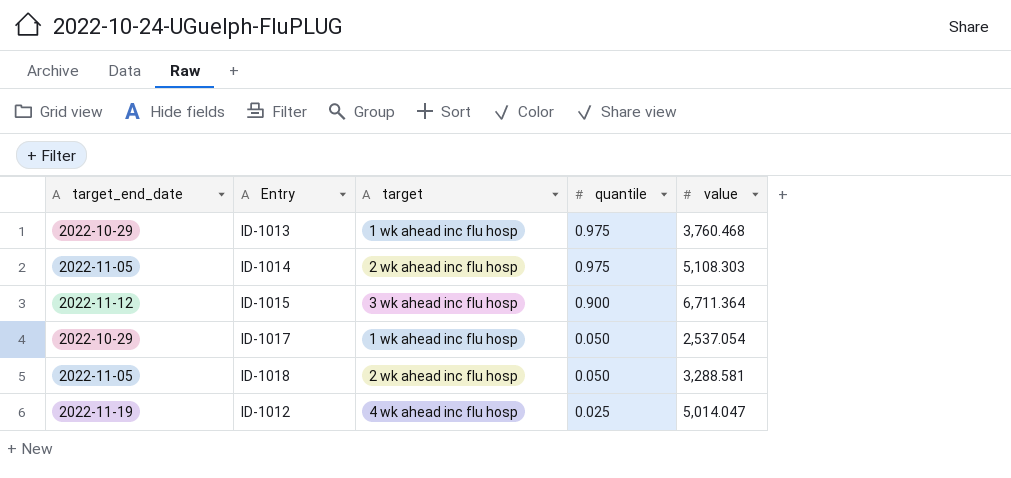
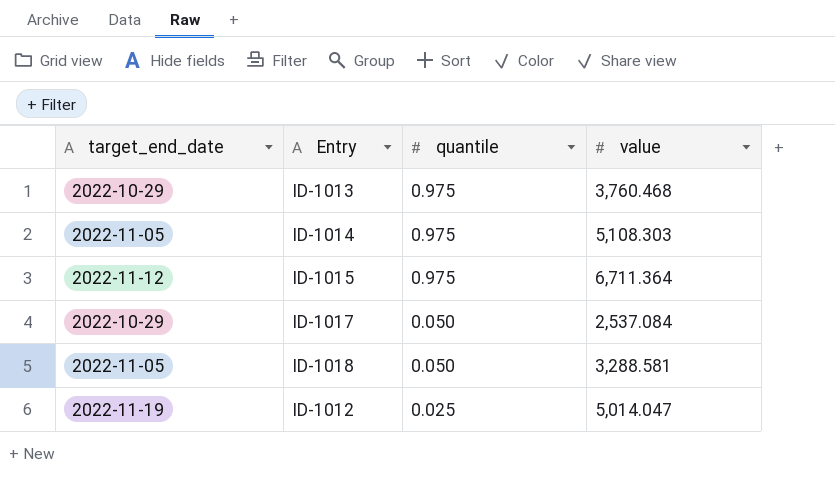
column target | position: 3 -> none
ID-1015 | quantile: 0.900 -> 0.975
ID-1017 | value: 2,537.054 -> 2,537.084

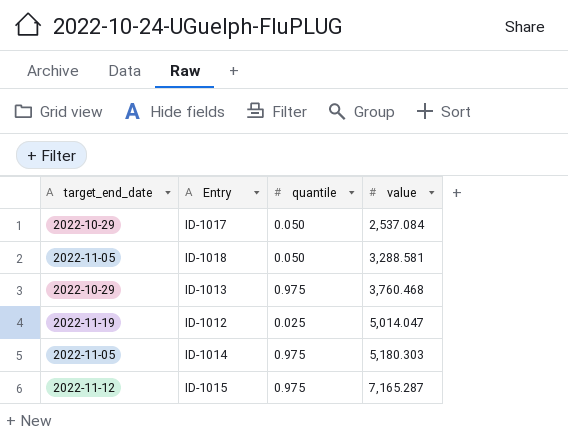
row order: quantile descending -> value ascending
ID-1014 | value: 5,108.303 -> 5,180.303
ID-1015 | value: 6,711.364 -> 7,165.287

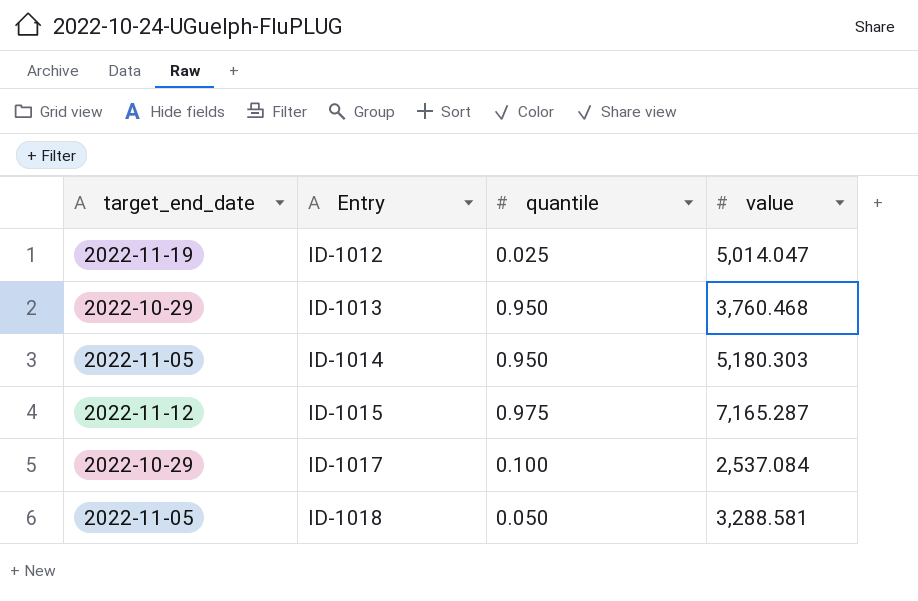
row order: value ascending -> Entry ascending
ID-1013 | quantile: 0.975 -> 0.950
ID-1014 | quantile: 0.975 -> 0.950
ID-1017 | quantile: 0.050 -> 0.100

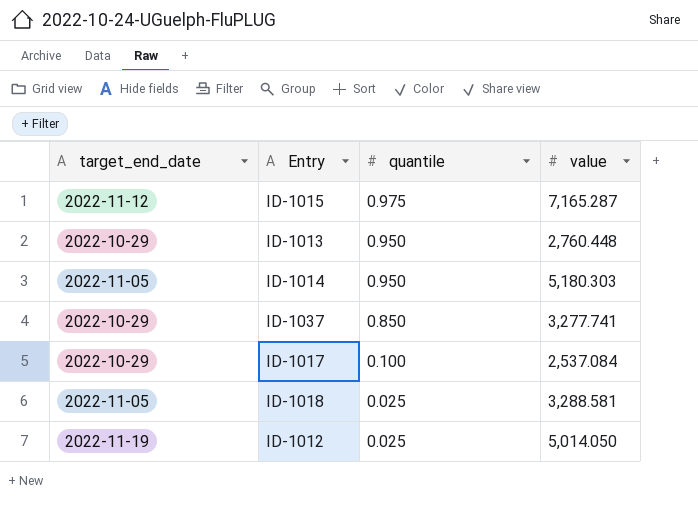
row order: Entry ascending -> quantile descending
ID-1013 | value: 3,760.468 -> 2,760.448
row ID-1037: none -> 2022-10-29 | 0.850 | 3,277.741
ID-1018 | quantile: 0.050 -> 0.025
ID-1012 | value: 5,014.047 -> 5,014.050

